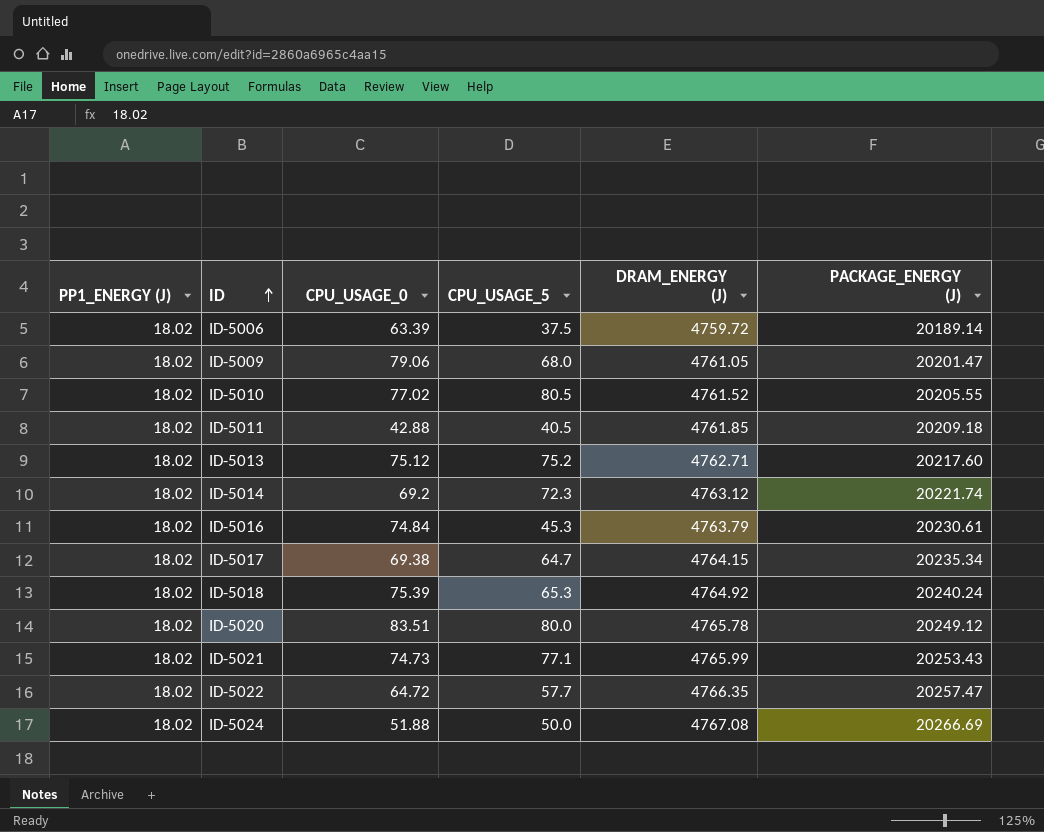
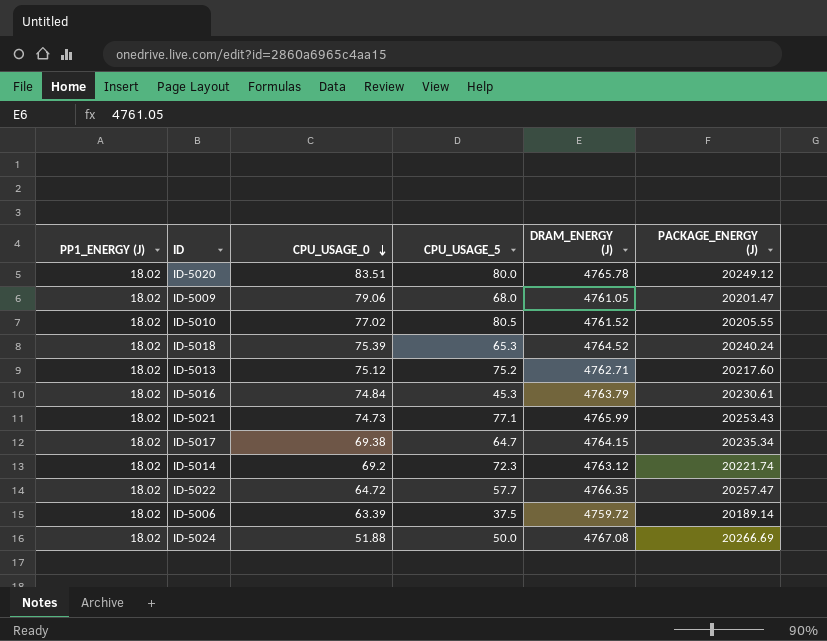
row order: ID ascending -> CPU_USAGE_0 descending
row ID-5011: 18.02 | 42.88 | 40.5 | 4761.85 | 20209.18 -> none
ID-5018 | DRAM_ENERGY (J): 4764.92 -> 4764.52

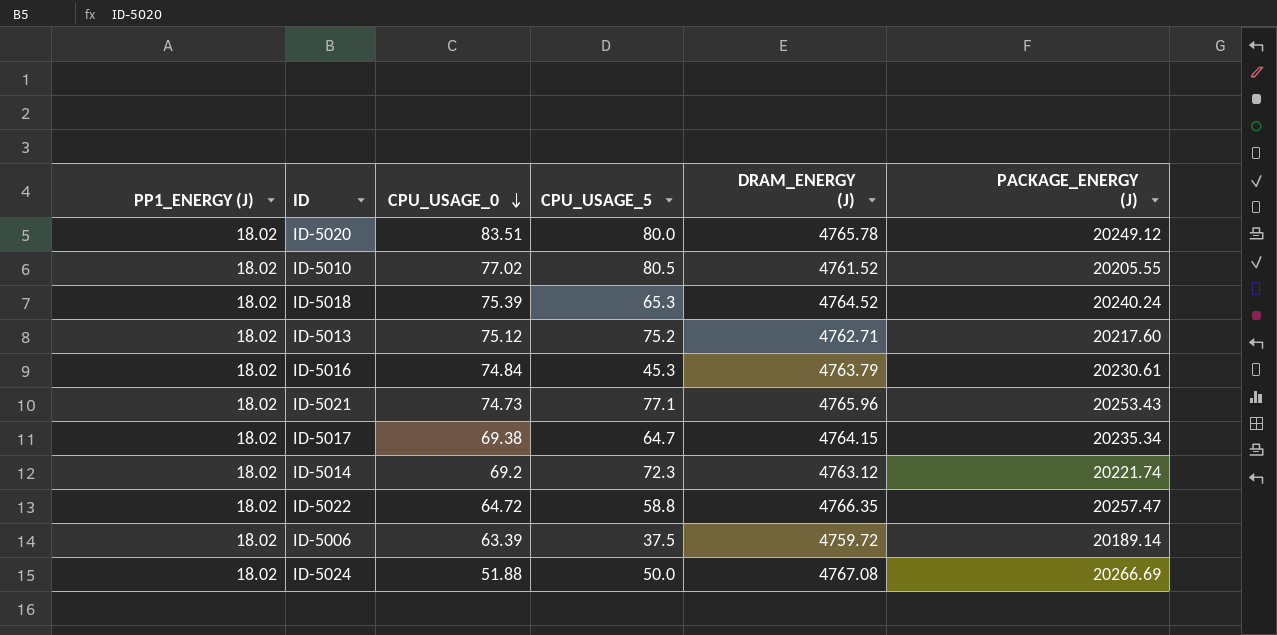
row ID-5009: 18.02 | 79.06 | 68.0 | 4761.05 | 20201.47 -> none
ID-5021 | DRAM_ENERGY (J): 4765.99 -> 4765.96
ID-5022 | CPU_USAGE_5: 57.7 -> 58.8

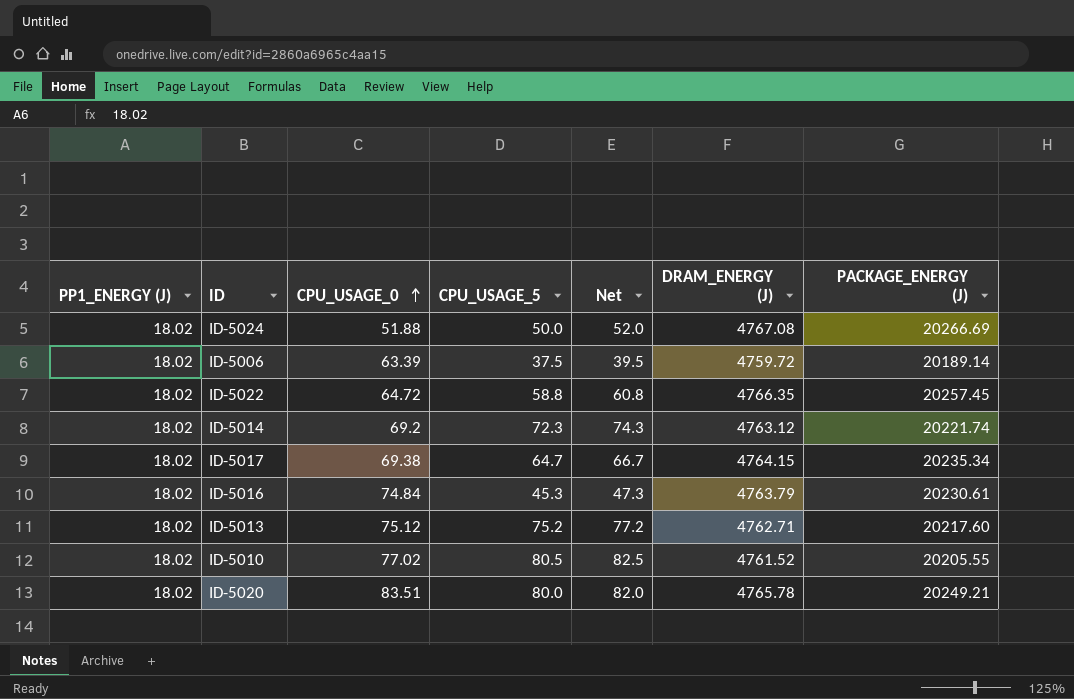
row order: CPU_USAGE_0 descending -> CPU_USAGE_0 ascending
column Net | formula: none -> [CPU_USAGE_5] + 2
row ID-5018: 18.02 | 75.39 | 65.3 | 4764.52 | 20240.24 -> none
row ID-5021: 18.02 | 74.73 | 77.1 | 4765.96 | 20253.43 -> none
ID-5022 | PACKAGE_ENERGY (J): 20257.47 -> 20257.45
ID-5020 | PACKAGE_ENERGY (J): 20249.12 -> 20249.21

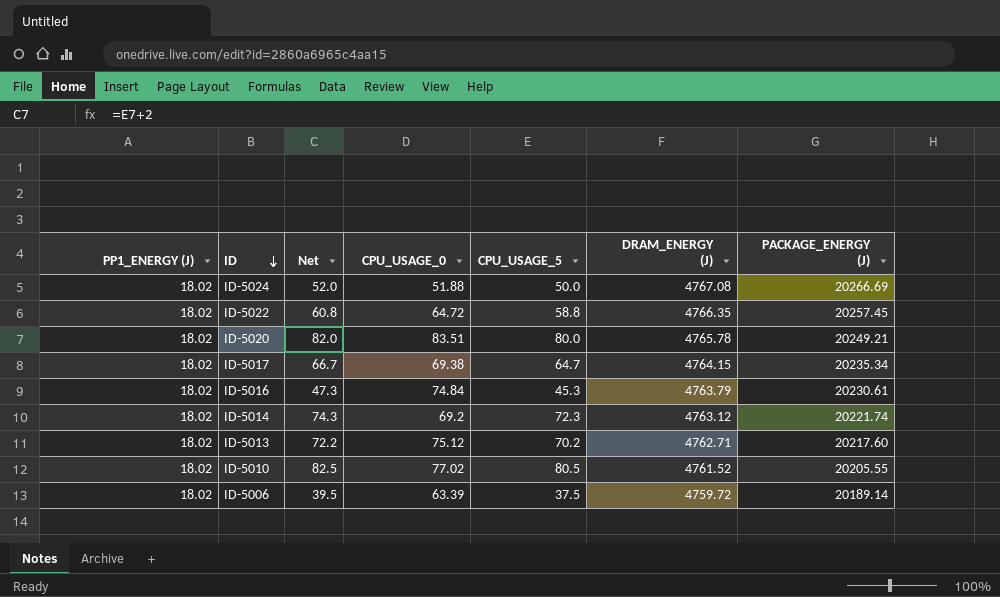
row order: CPU_USAGE_0 ascending -> ID descending
column Net | position: 5 -> 3
ID-5013 | Net: 77.2 -> 72.2
ID-5013 | CPU_USAGE_5: 75.2 -> 70.2

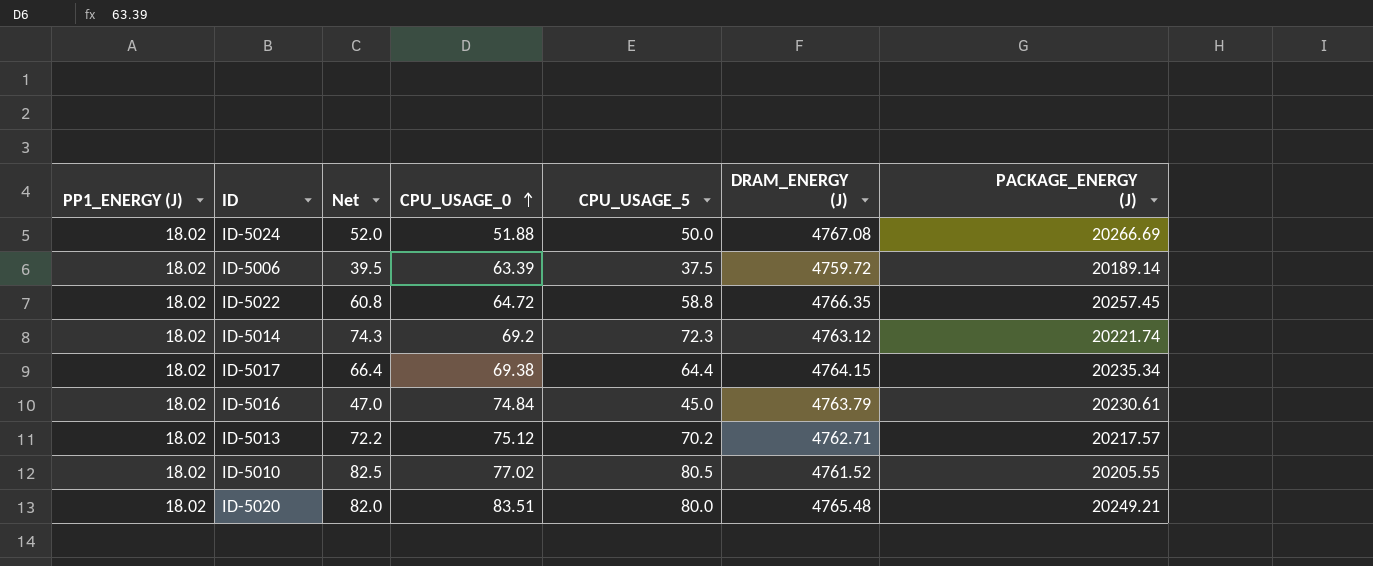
row order: ID descending -> CPU_USAGE_0 ascending
ID-5017 | Net: 66.7 -> 66.4
ID-5017 | CPU_USAGE_5: 64.7 -> 64.4
ID-5016 | Net: 47.3 -> 47.0
ID-5016 | CPU_USAGE_5: 45.3 -> 45.0
ID-5013 | PACKAGE_ENERGY (J): 20217.60 -> 20217.57
ID-5020 | DRAM_ENERGY (J): 4765.78 -> 4765.48

